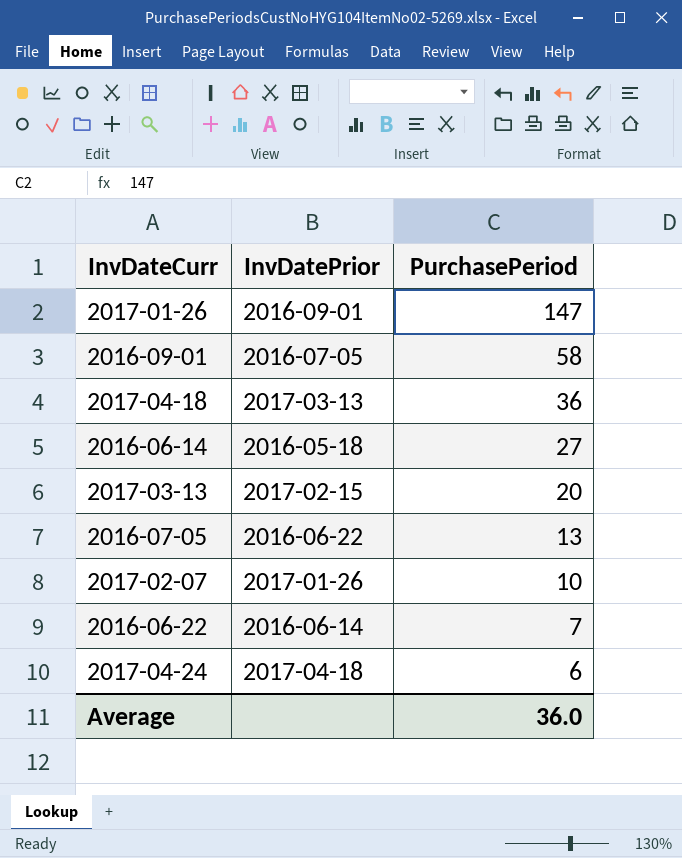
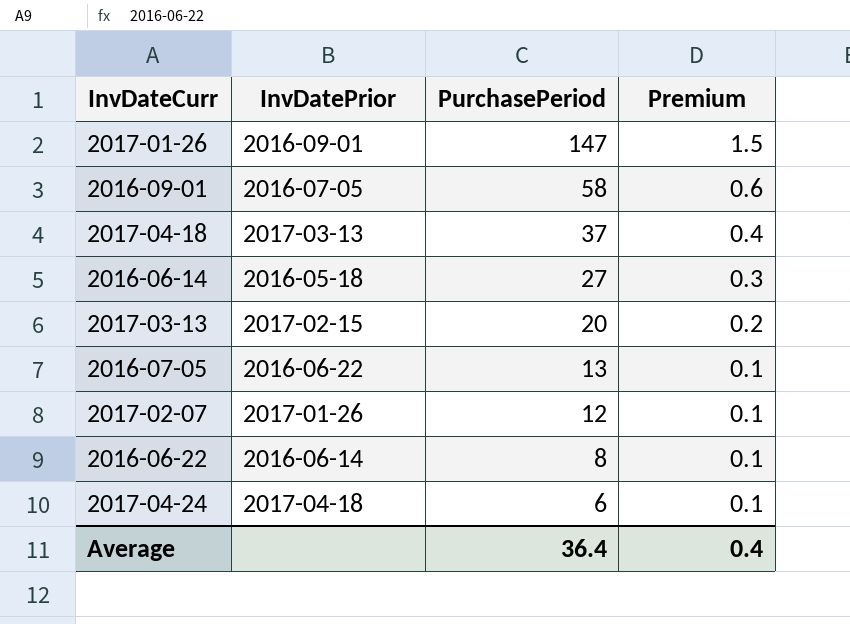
column Premium | formula: none -> [PurchasePeriod] * 0.01
2017-04-18 | PurchasePeriod: 36 -> 37
2017-02-07 | PurchasePeriod: 10 -> 12
2016-06-22 | PurchasePeriod: 7 -> 8
Average | PurchasePeriod: 36.0 -> 36.4

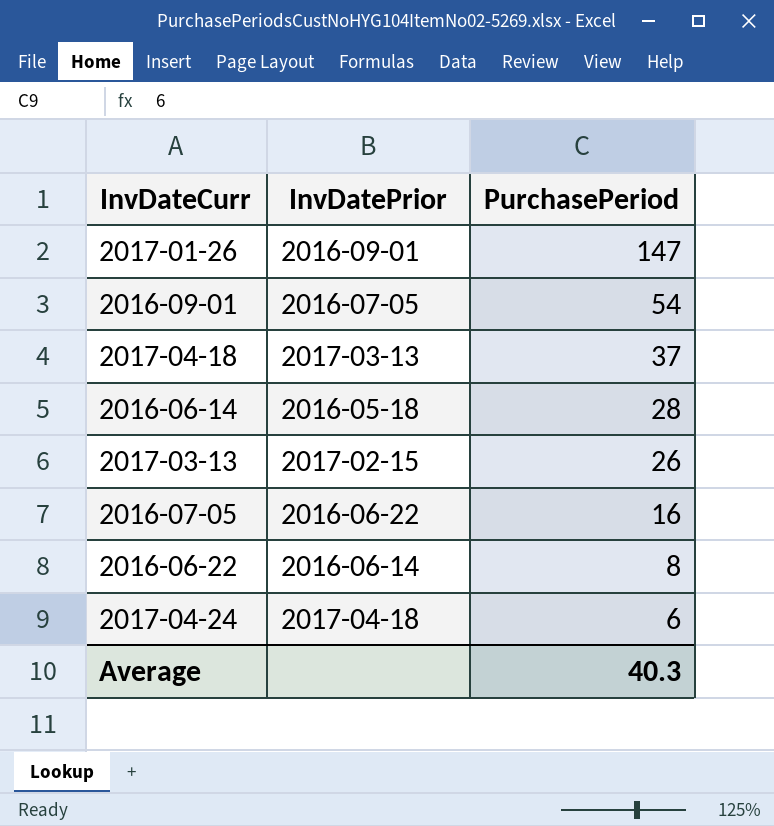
column Premium | formula: [PurchasePeriod] * 0.01 -> none
row 2017-02-07: 2017-01-26 | 12 | 0.1 -> none
2016-09-01 | PurchasePeriod: 58 -> 54
2016-06-14 | PurchasePeriod: 27 -> 28
2017-03-13 | PurchasePeriod: 20 -> 26
2016-07-05 | PurchasePeriod: 13 -> 16
Average | PurchasePeriod: 36.4 -> 40.3

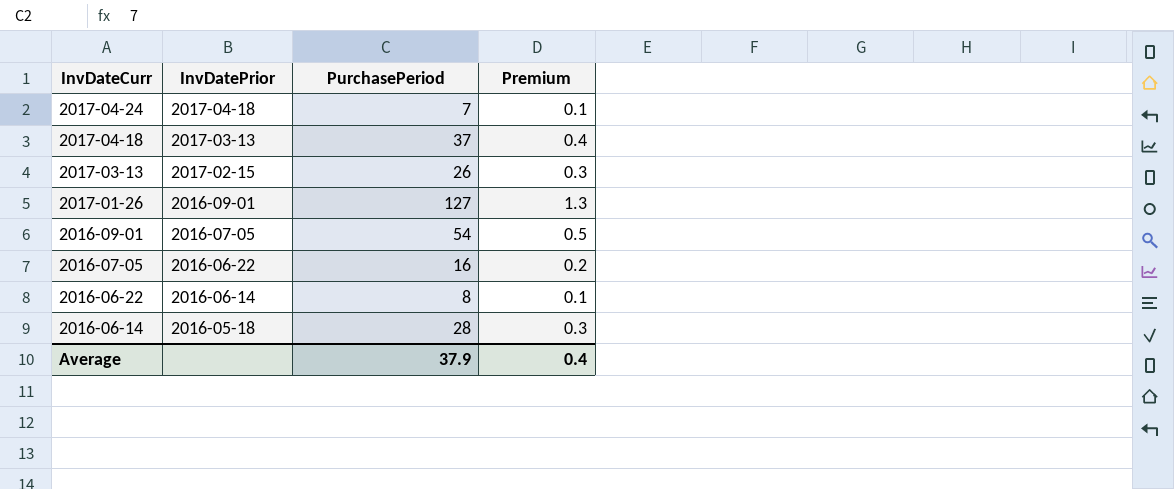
row order: PurchasePeriod descending -> InvDateCurr descending
column Premium | formula: none -> [PurchasePeriod] * 0.01
2017-04-24 | PurchasePeriod: 6 -> 7
2017-01-26 | PurchasePeriod: 147 -> 127
Average | PurchasePeriod: 40.3 -> 37.9

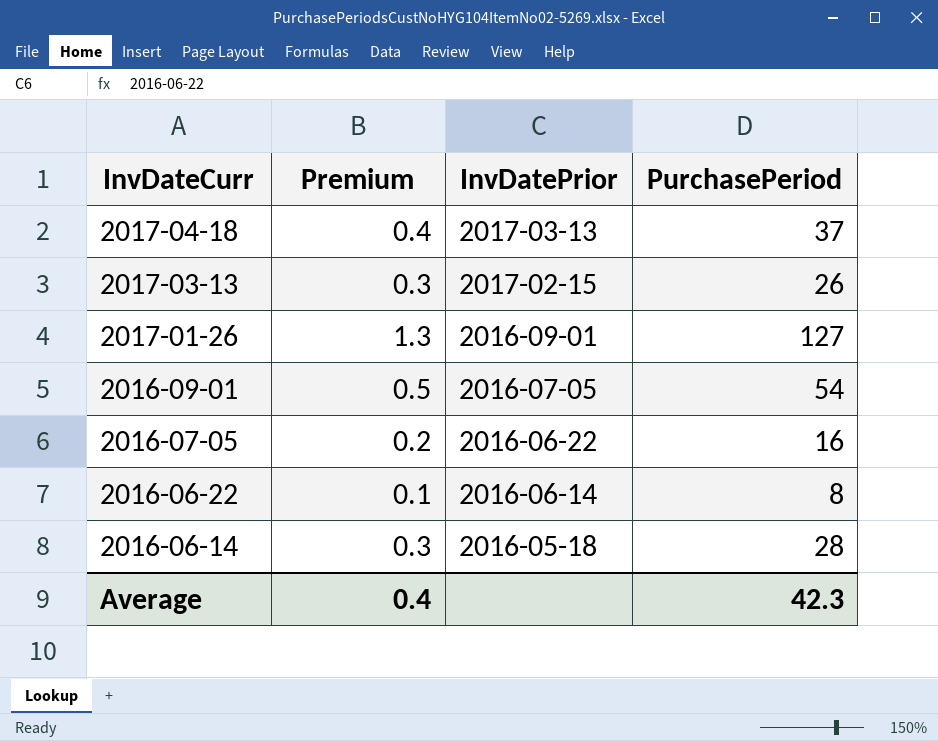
column Premium | position: 4 -> 2
row 2017-04-24: 2017-04-18 | 7 | 0.1 -> none
Average | PurchasePeriod: 37.9 -> 42.3

